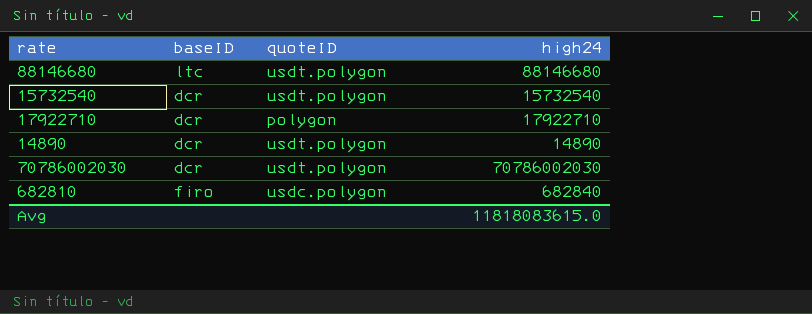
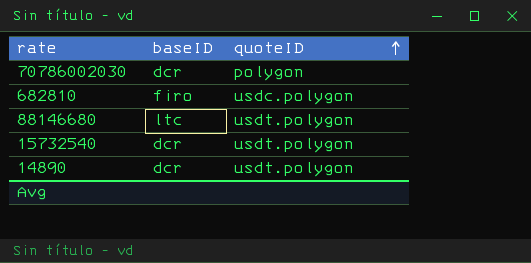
row order: none -> quoteID ascending
column high24 | position: 4 -> none
row 17922710: dcr | polygon | 17922710 -> none
70786002030 | quoteID: usdt.polygon -> polygon

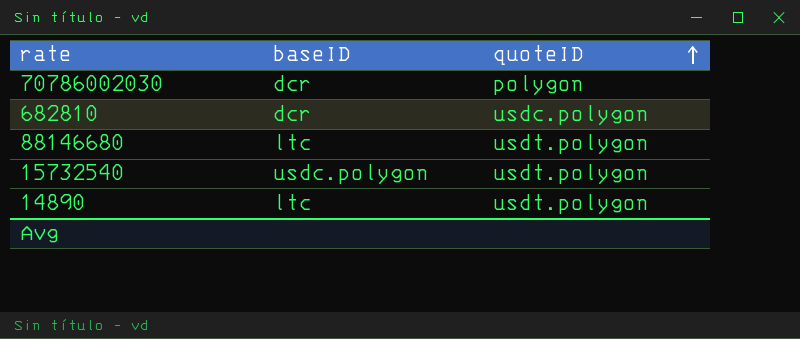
682810 | baseID: firo -> dcr
15732540 | baseID: dcr -> usdc.polygon
14890 | baseID: dcr -> ltc

